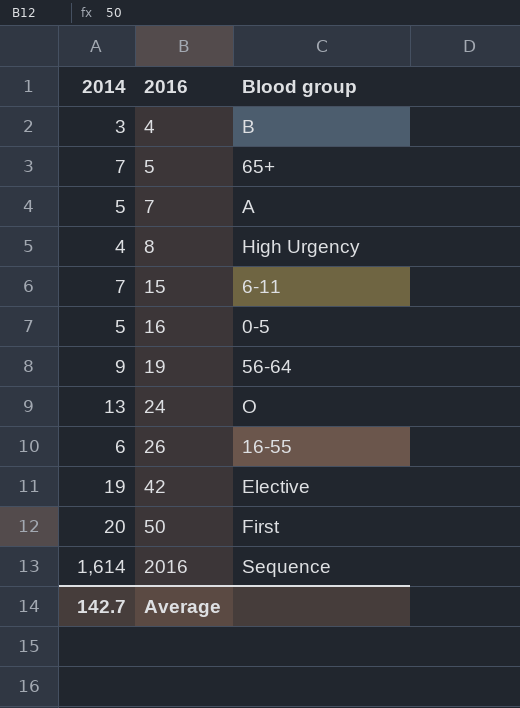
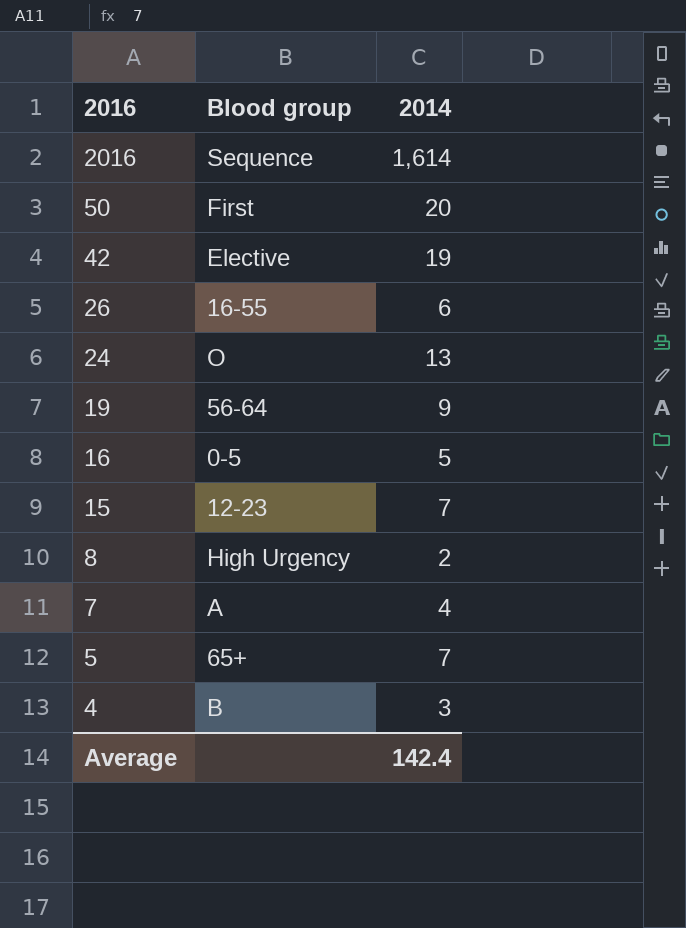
row order: 2016 ascending -> 2016 descending
column 2014 | position: 1 -> 3
15 | Blood group: 6-11 -> 12-23
8 | 2014: 4 -> 2
7 | 2014: 5 -> 4
Average | 2014: 142.7 -> 142.4

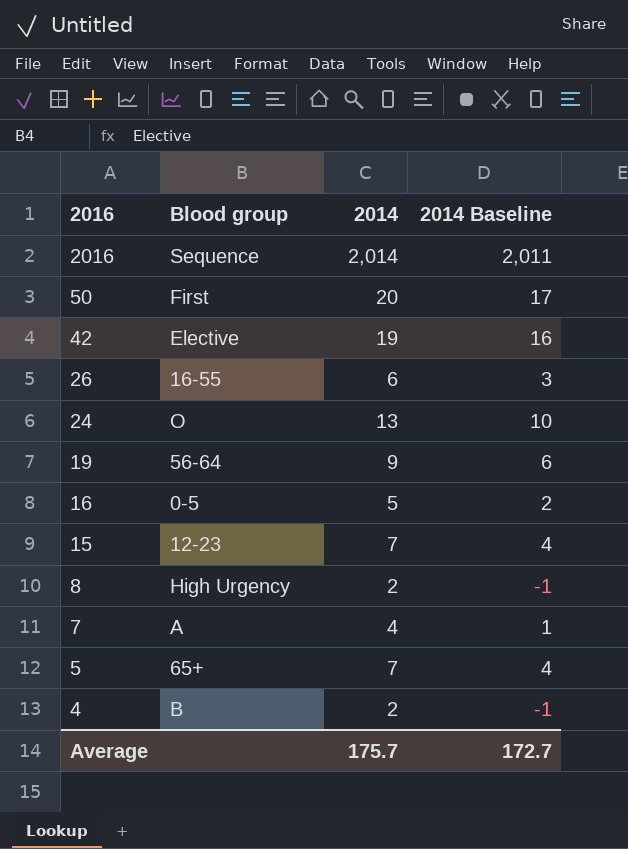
column 2014 Baseline | formula: none -> [2014] - 3
2016 | 2014: 1,614 -> 2,014
4 | 2014: 3 -> 2
Average | 2014: 142.4 -> 175.7

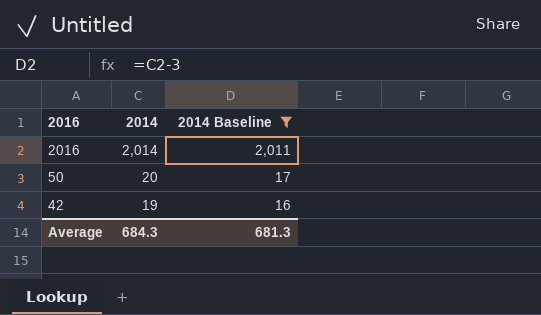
filter: none -> 2014 Baseline >= 16
column Blood group | position: 2 -> none
Average | 2014: 175.7 -> 684.3
Average | 2014 Baseline: 172.7 -> 681.3

